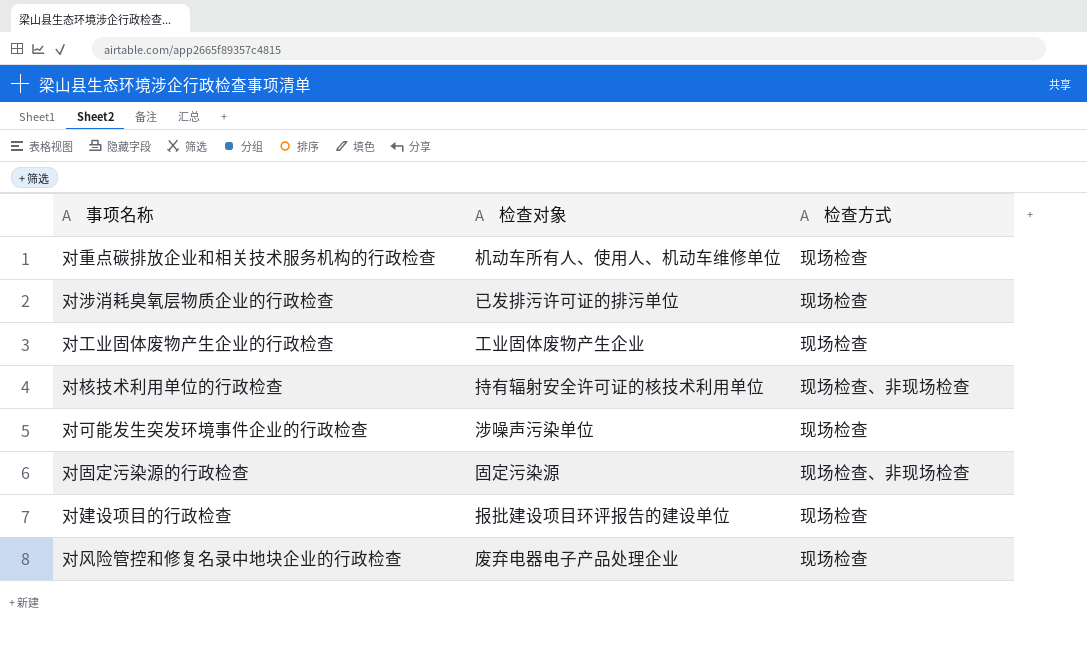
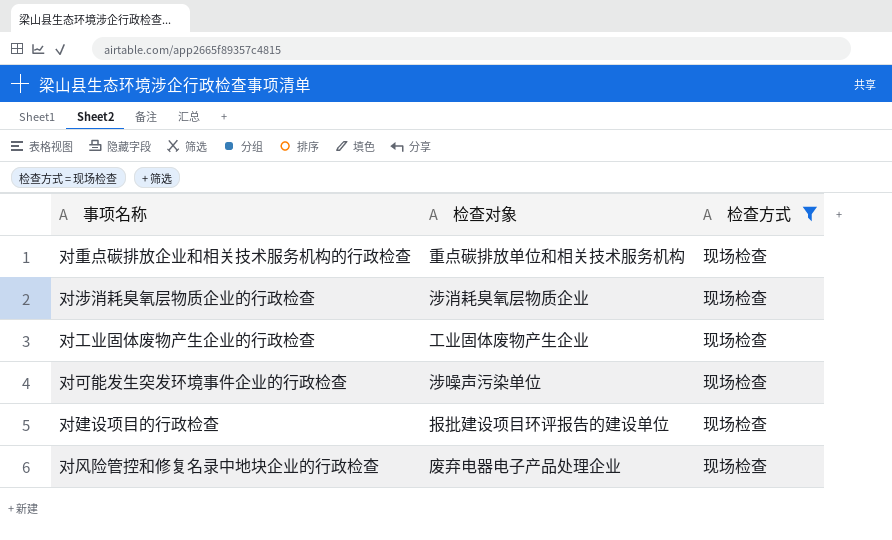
filter: none -> 检查方式 = 现场检查
对重点碳排放企业和相关技术服务机构的行政检查 | 检查对象: 机动车所有人、使用人、机动车维修单位 -> 重点碳排放单位和相关技术服务机构
对涉消耗臭氧层物质企业的行政检查 | 检查对象: 已发排污许可证的排污单位 -> 涉消耗臭氧层物质企业

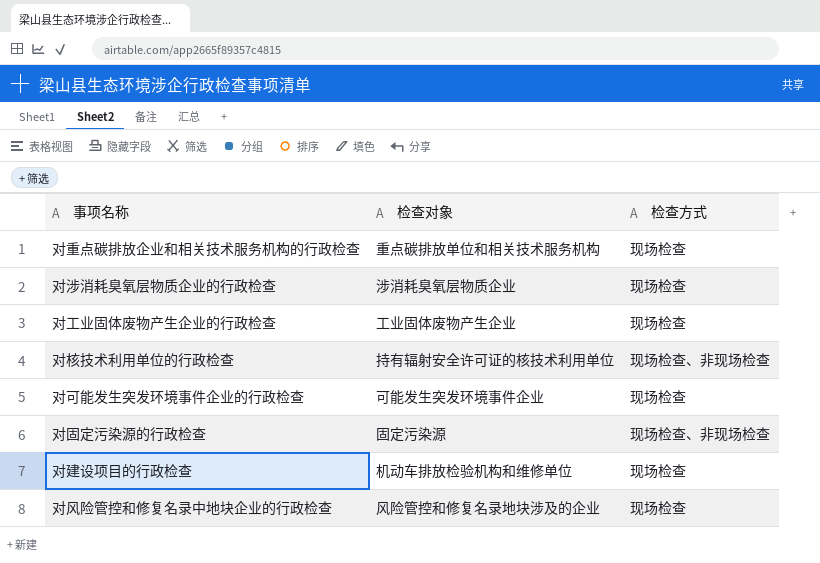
filter: 检查方式 = 现场检查 -> none
对可能发生突发环境事件企业的行政检查 | 检查对象: 涉噪声污染单位 -> 可能发生突发环境事件企业
对建设项目的行政检查 | 检查对象: 报批建设项目环评报告的建设单位 -> 机动车排放检验机构和维修单位
对风险管控和修复名录中地块企业的行政检查 | 检查对象: 废弃电器电子产品处理企业 -> 风险管控和修复名录地块涉及的企业

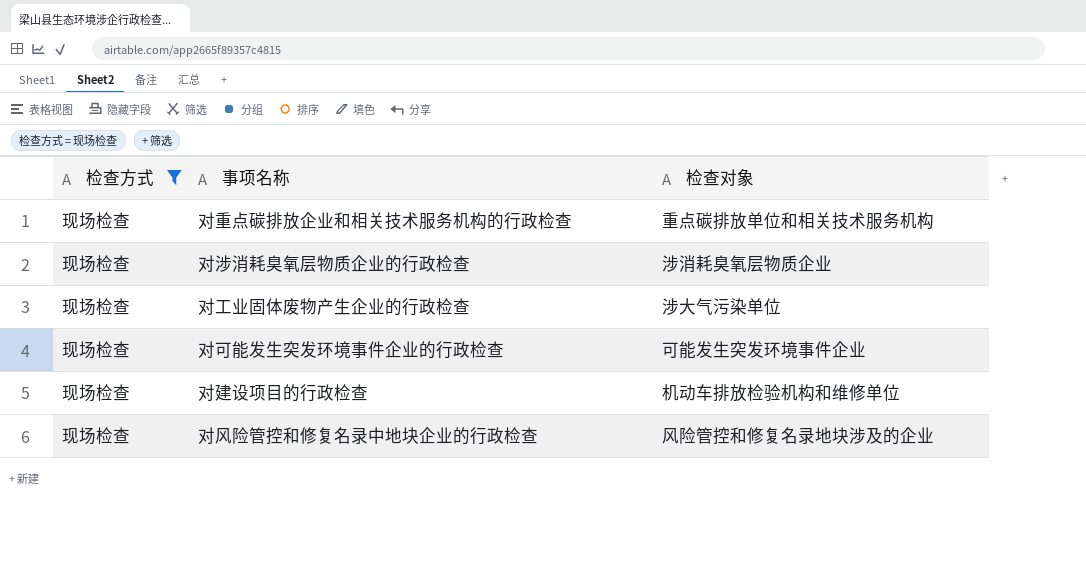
filter: none -> 检查方式 = 现场检查
column 检查方式 | position: 3 -> 1
对工业固体废物产生企业的行政检查 | 检查对象: 工业固体废物产生企业 -> 涉大气污染单位

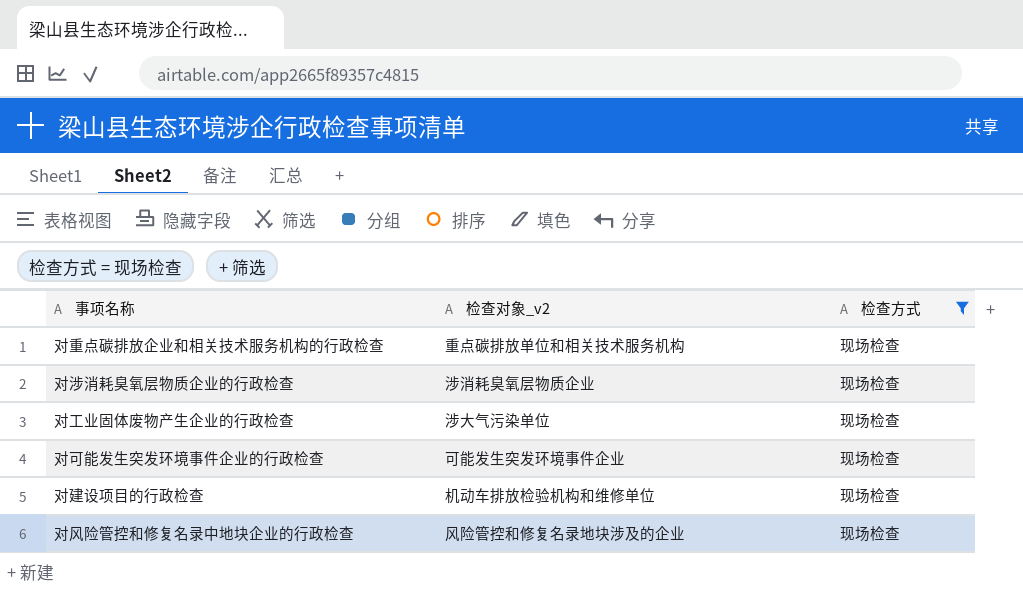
column name: 检查对象 -> 检查对象_v2
column 检查方式 | position: 1 -> 3

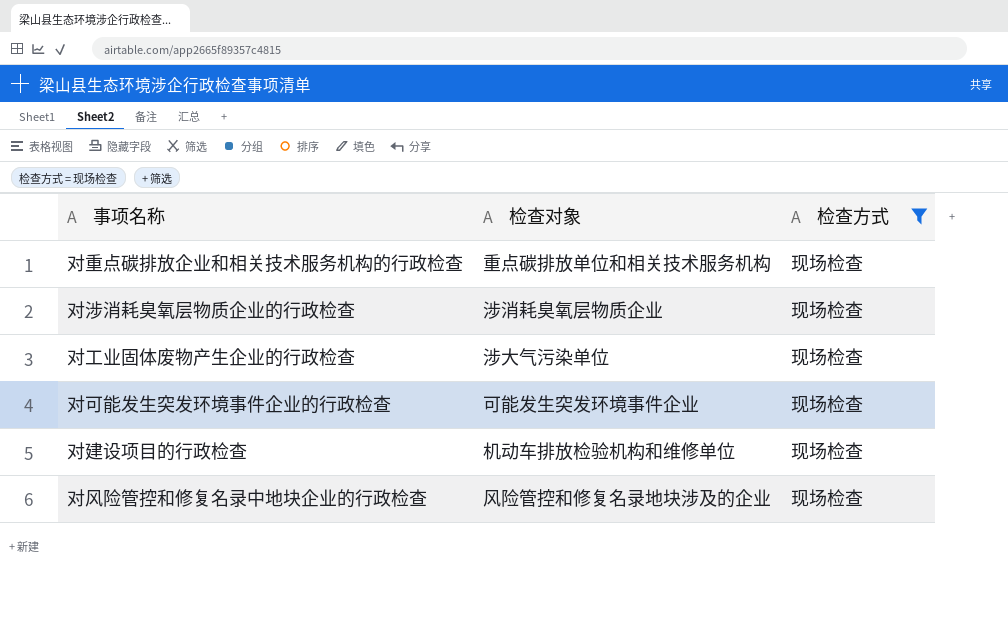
column name: 检查对象_v2 -> 检查对象

